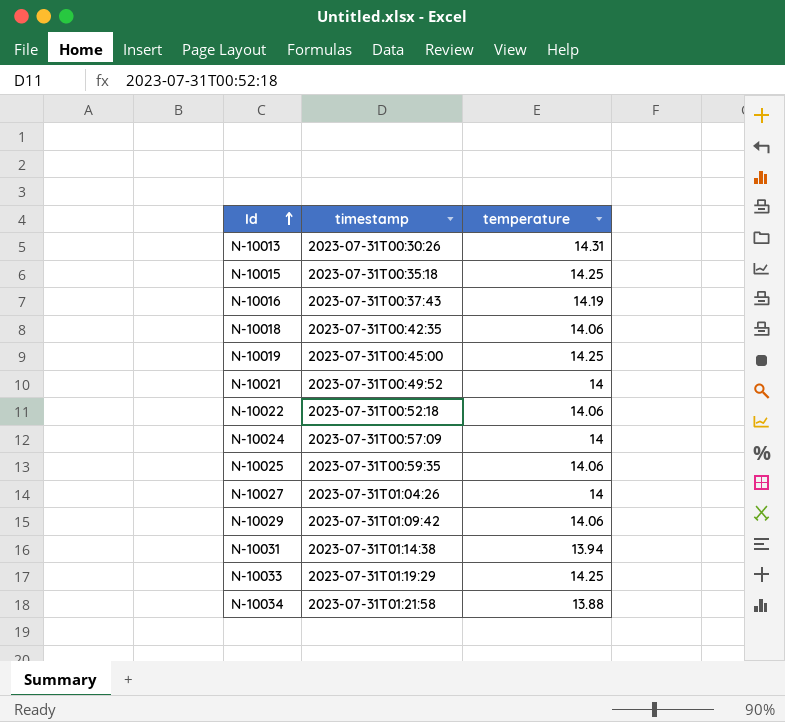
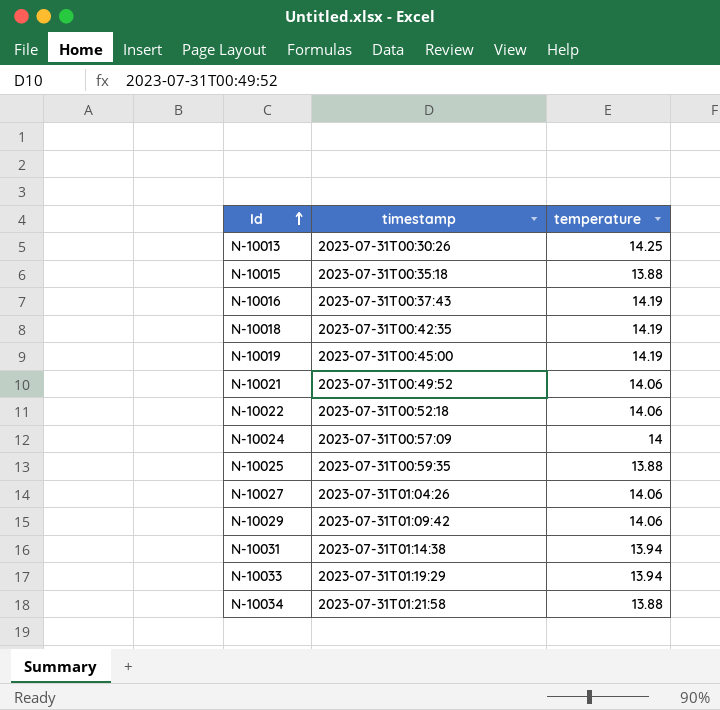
N-10013 | temperature: 14.31 -> 14.25
N-10015 | temperature: 14.25 -> 13.88
N-10018 | temperature: 14.06 -> 14.19
N-10019 | temperature: 14.25 -> 14.19
N-10021 | temperature: 14 -> 14.06
N-10025 | temperature: 14.06 -> 13.88
N-10027 | temperature: 14 -> 14.06
N-10033 | temperature: 14.25 -> 13.94

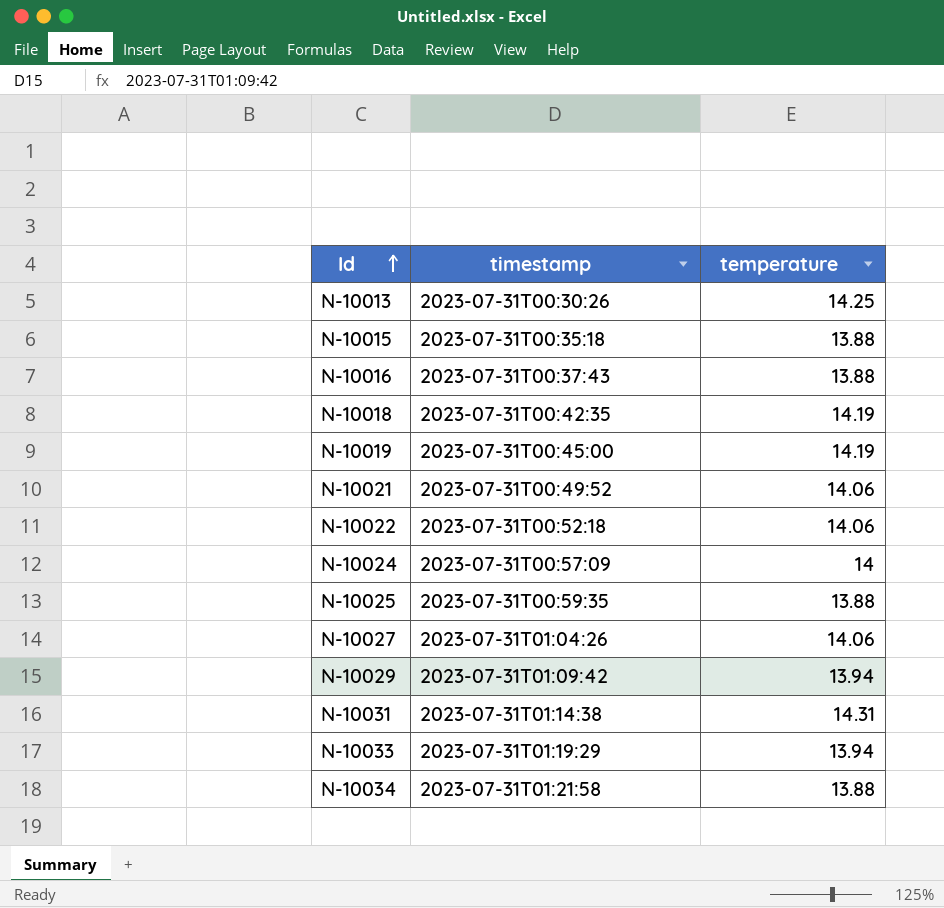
N-10016 | temperature: 14.19 -> 13.88
N-10029 | temperature: 14.06 -> 13.94
N-10031 | temperature: 13.94 -> 14.31

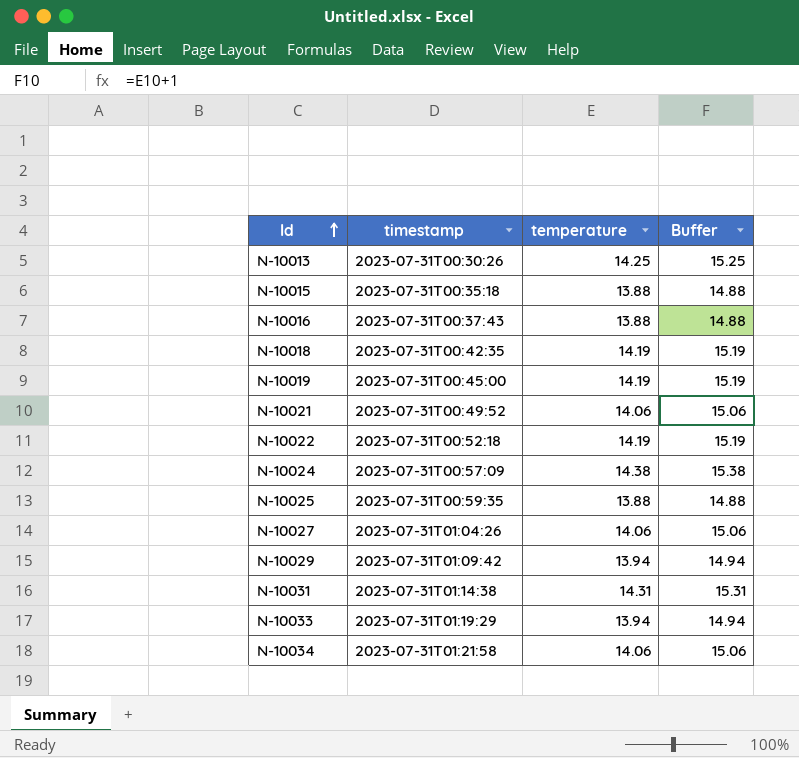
column Buffer | formula: none -> [temperature] + 1
N-10022 | temperature: 14.06 -> 14.19
N-10024 | temperature: 14 -> 14.38
N-10034 | temperature: 13.88 -> 14.06

